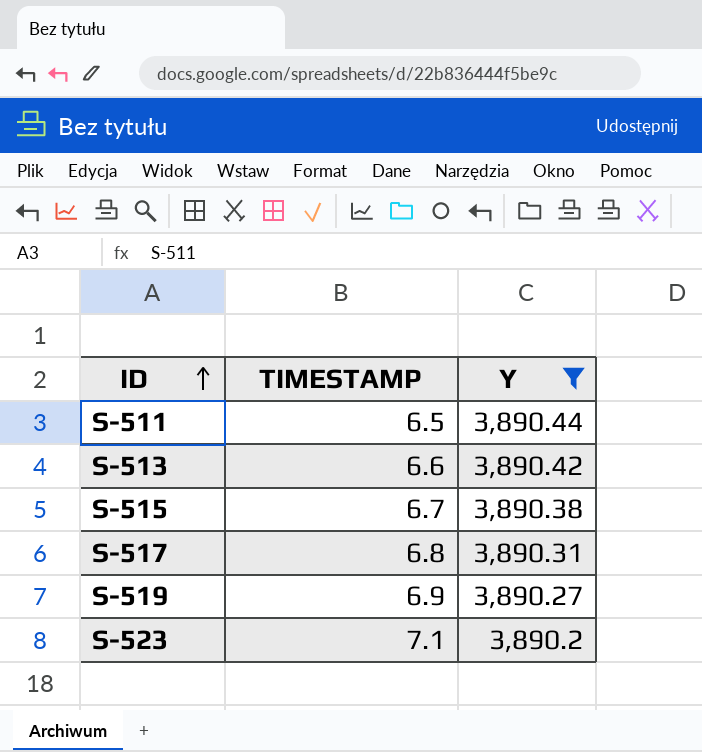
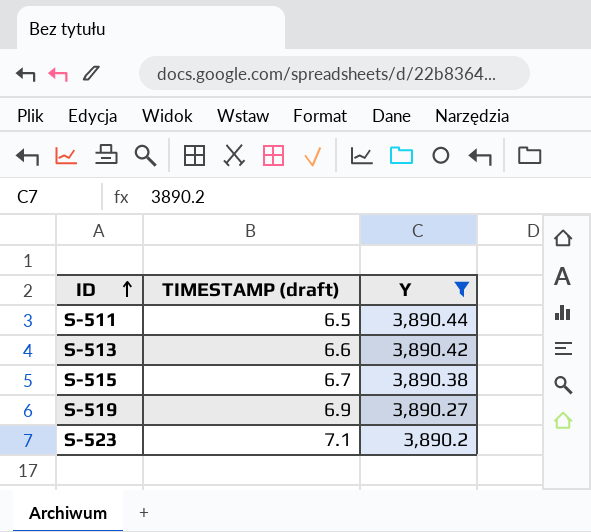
column name: TIMESTAMP -> TIMESTAMP (draft)
row S-517: 6.8 | 3,890.31 -> none

